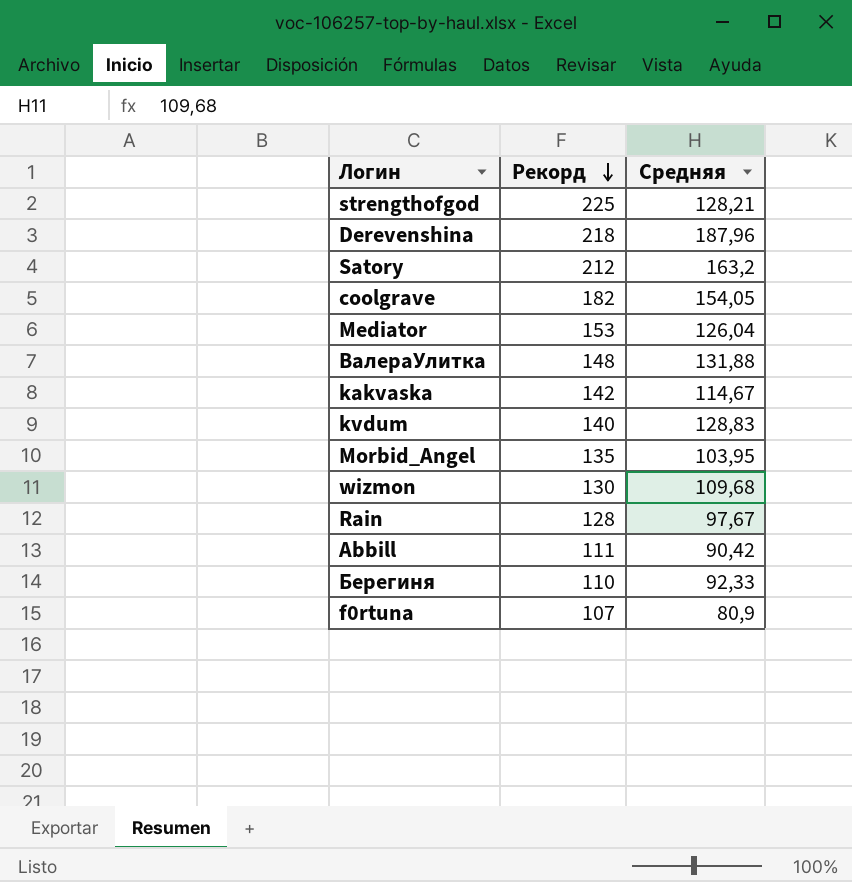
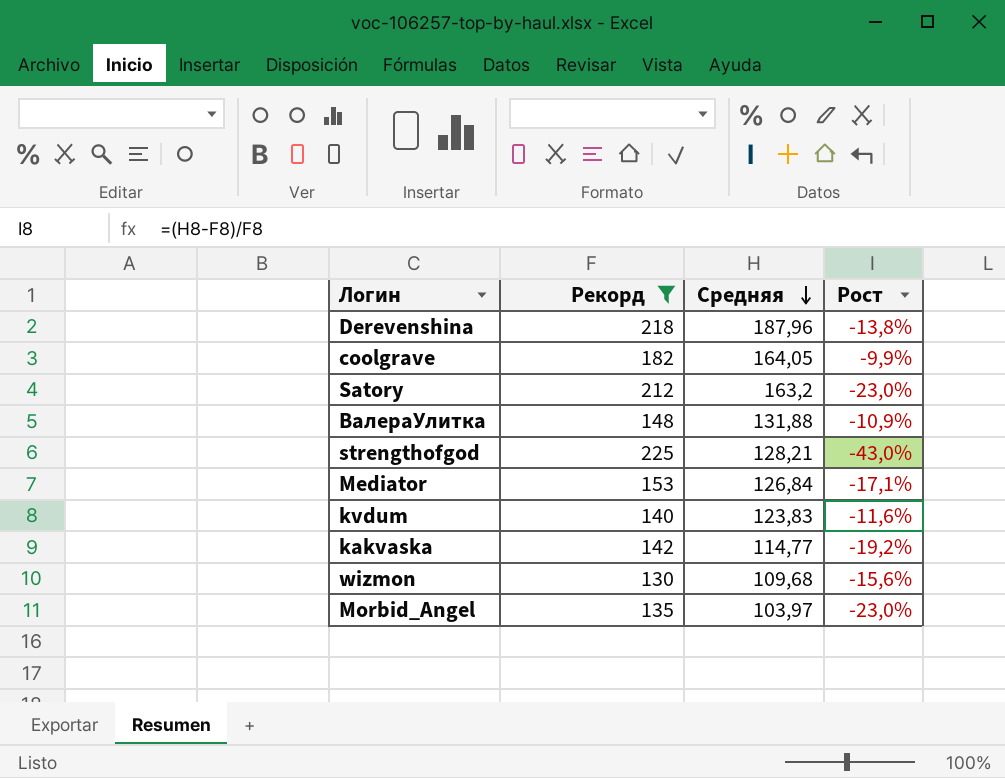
filter: none -> Рекорд >= 130
row order: Рекорд descending -> Средняя descending
column Рост | formula: none -> ([Средняя] - [Рекорд]) / [Рекорд]
coolgrave | Средняя: 154,05 -> 164,05
Mediator | Средняя: 126,04 -> 126,84
kvdum | Средняя: 128,83 -> 123,83
kakvaska | Средняя: 114,67 -> 114,77
Morbid_Angel | Средняя: 103,95 -> 103,97

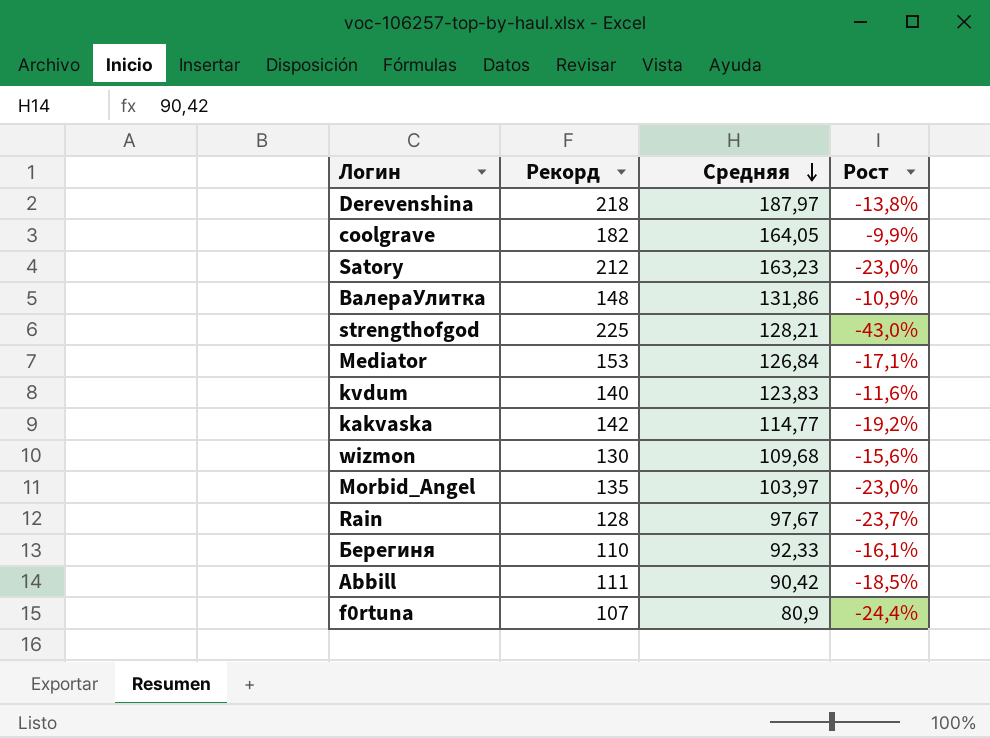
filter: Рекорд >= 130 -> none
Derevenshina | Средняя: 187,96 -> 187,97
Satory | Средняя: 163,2 -> 163,23
ВалераУлитка | Средняя: 131,88 -> 131,86

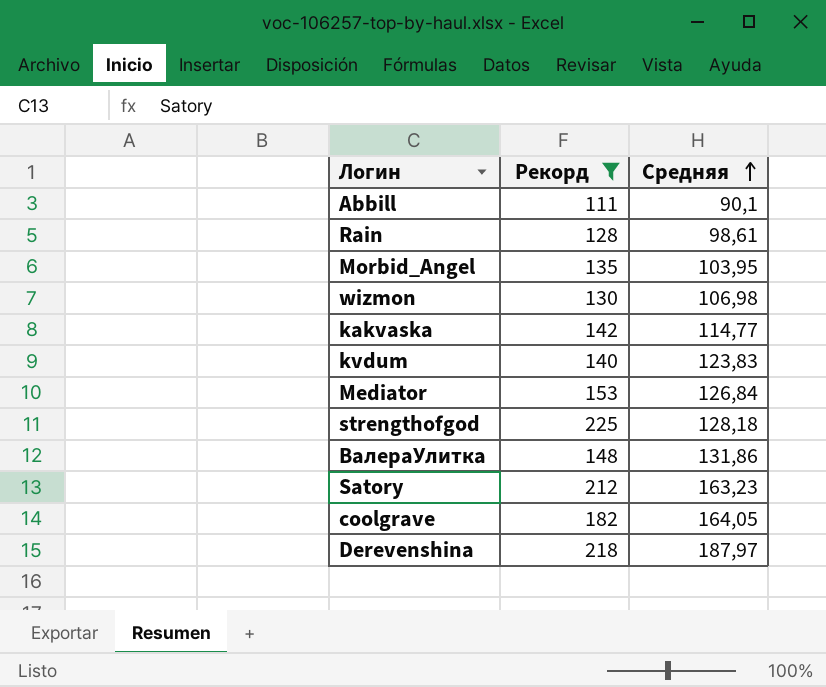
filter: none -> Рекорд >= 111
row order: Средняя descending -> Средняя ascending
column Рост | formula: ([Средняя] - [Рекорд]) / [Рекорд] -> none
Abbill | Средняя: 90,42 -> 90,1
Rain | Средняя: 97,67 -> 98,61
Morbid_Angel | Средняя: 103,97 -> 103,95
wizmon | Средняя: 109,68 -> 106,98
strengthofgod | Средняя: 128,21 -> 128,18

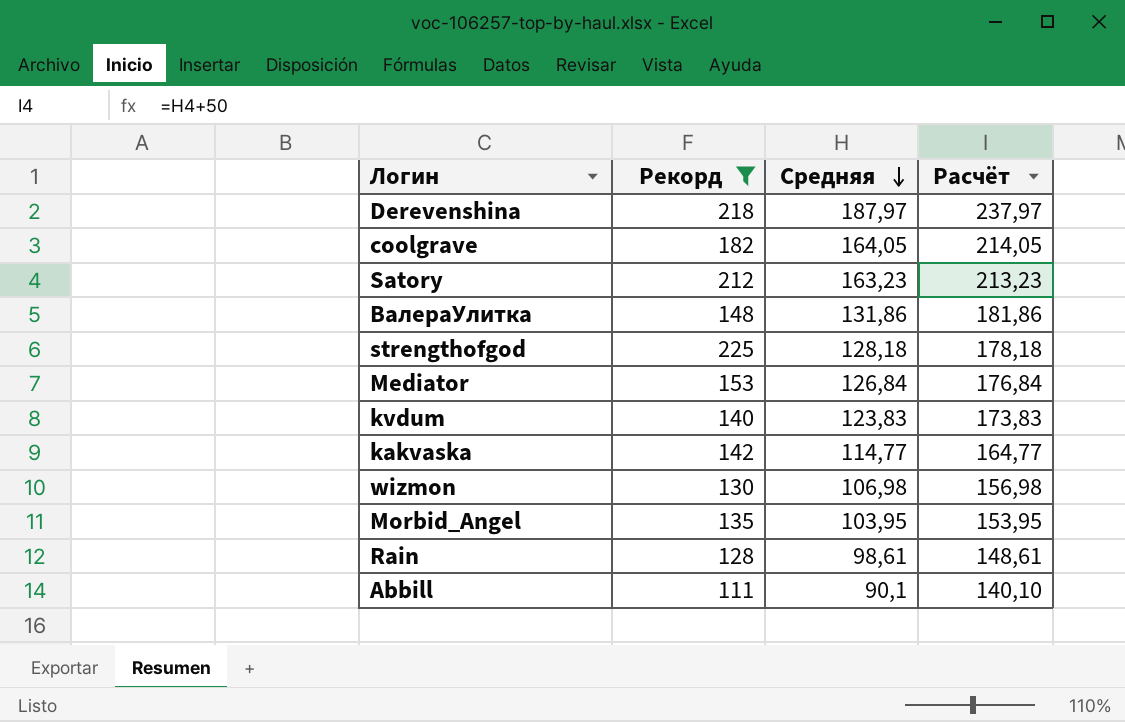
row order: Средняя ascending -> Средняя descending
column Расчёт | formula: none -> [Средняя] + 50

